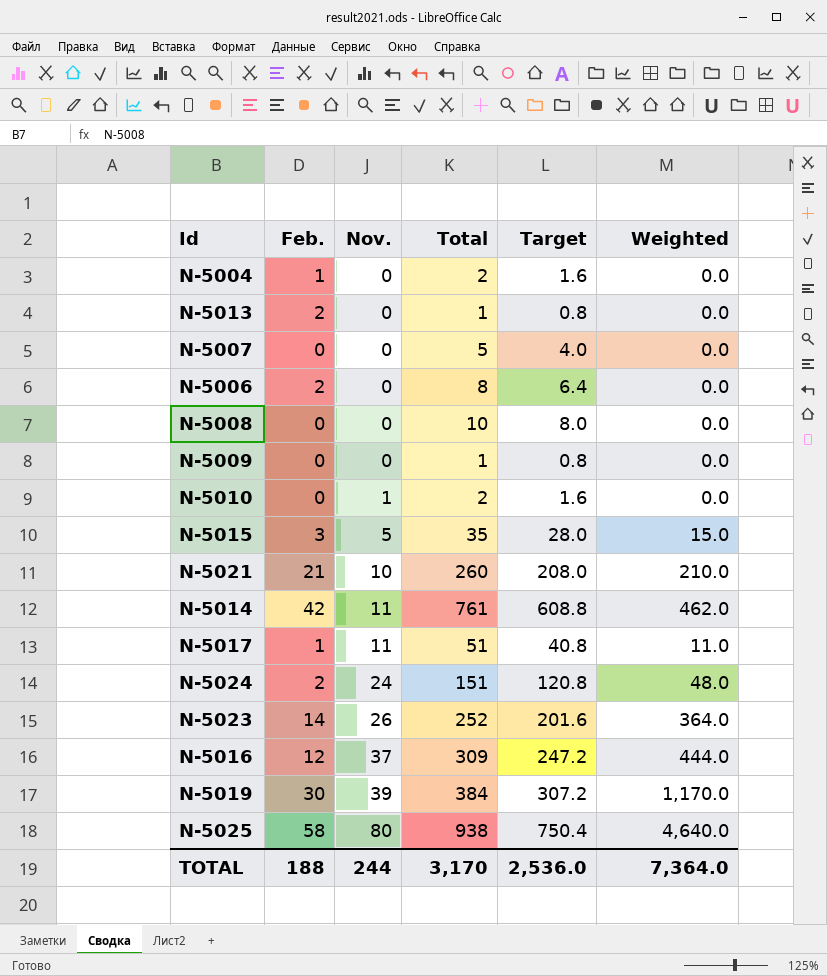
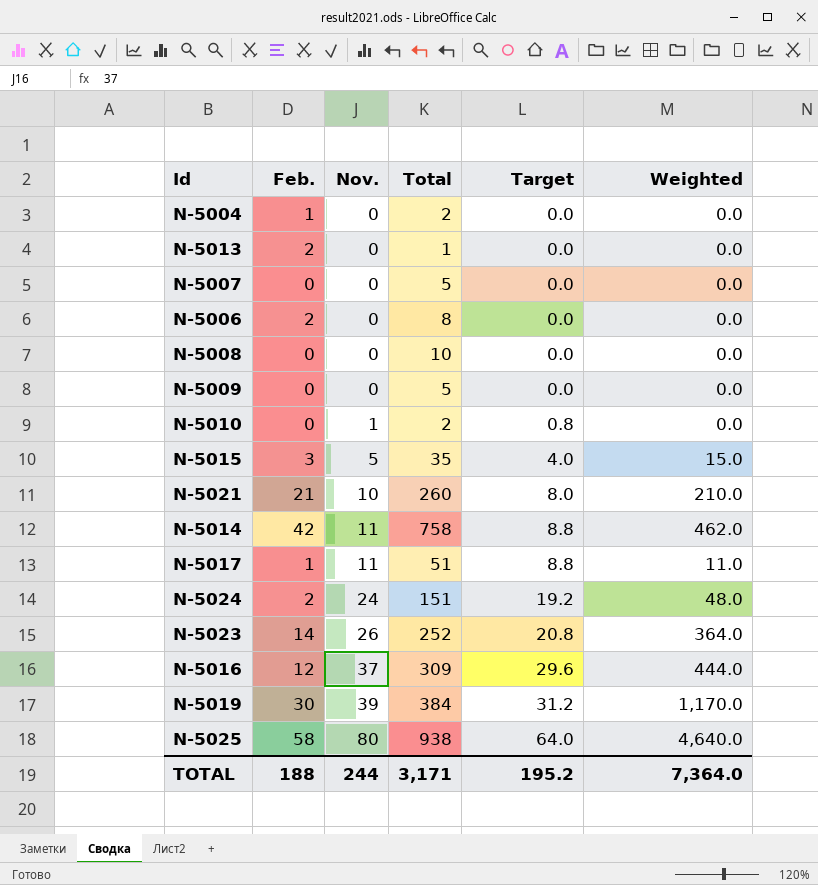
column Target | formula: [Total] * 0.8 -> [Nov.] * 0.8
N-5009 | Total: 1 -> 5
N-5014 | Total: 761 -> 758
TOTAL | Total: 3,170 -> 3,171
TOTAL | Target: 2,536.0 -> 195.2

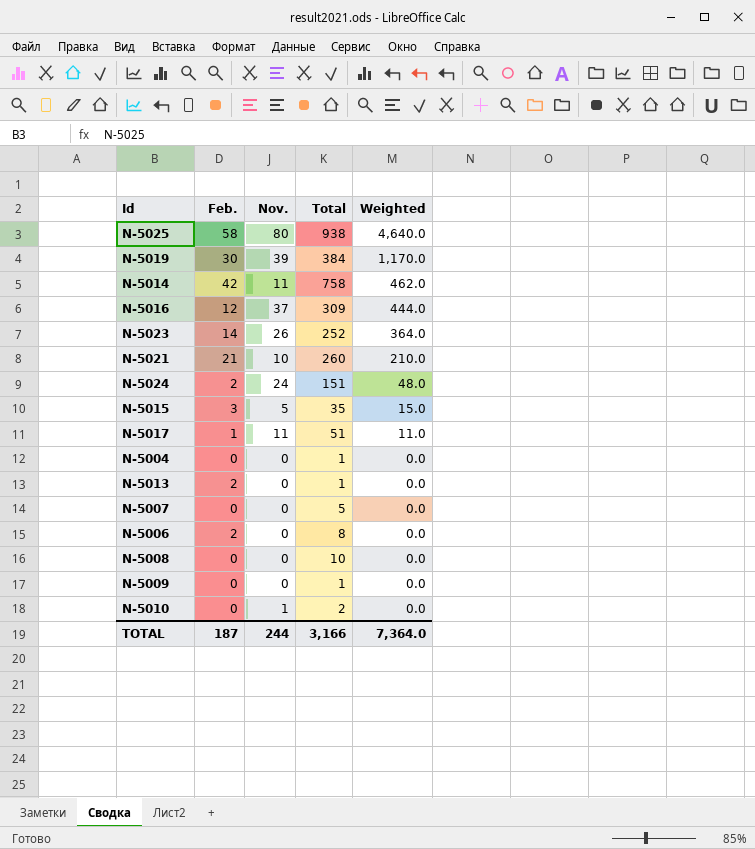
row order: Nov. ascending -> Weighted descending
column Target | formula: [Nov.] * 0.8 -> none
N-5004 | Feb.: 1 -> 0
N-5004 | Total: 2 -> 1
N-5009 | Total: 5 -> 1
TOTAL | Feb.: 188 -> 187
TOTAL | Total: 3,171 -> 3,166

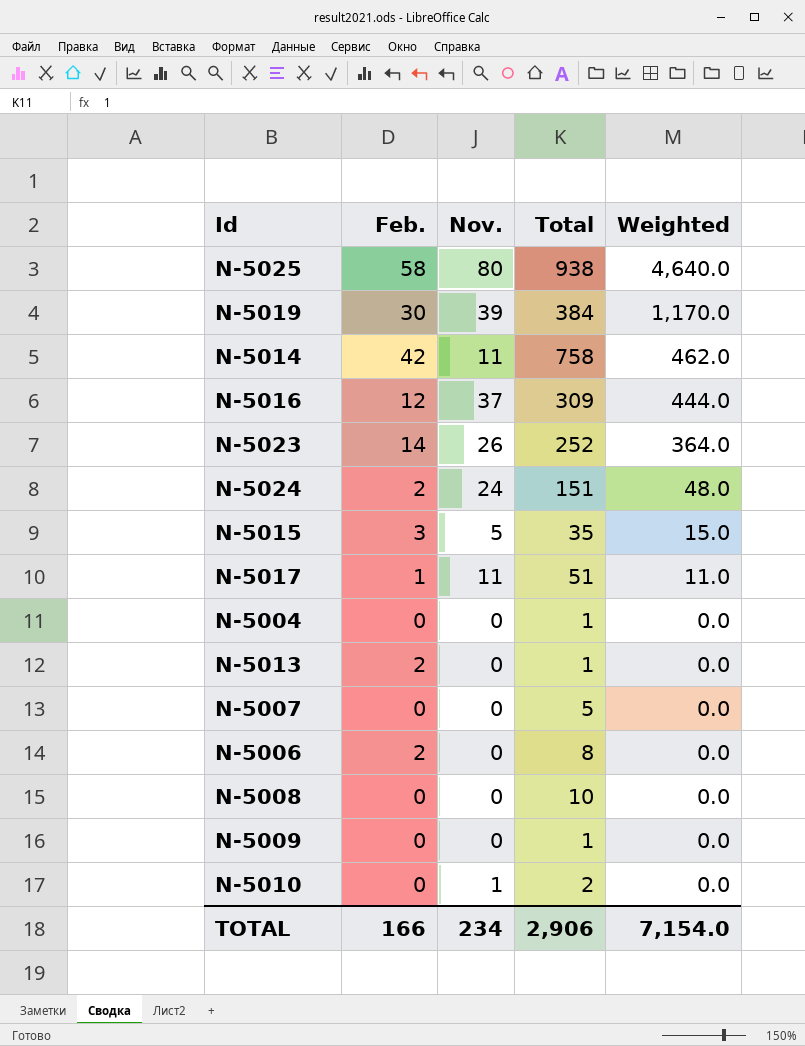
row N-5021: 21 | 10 | 260 | 210.0 -> none
TOTAL | Feb.: 187 -> 166
TOTAL | Nov.: 244 -> 234
TOTAL | Total: 3,166 -> 2,906
TOTAL | Weighted: 7,364.0 -> 7,154.0

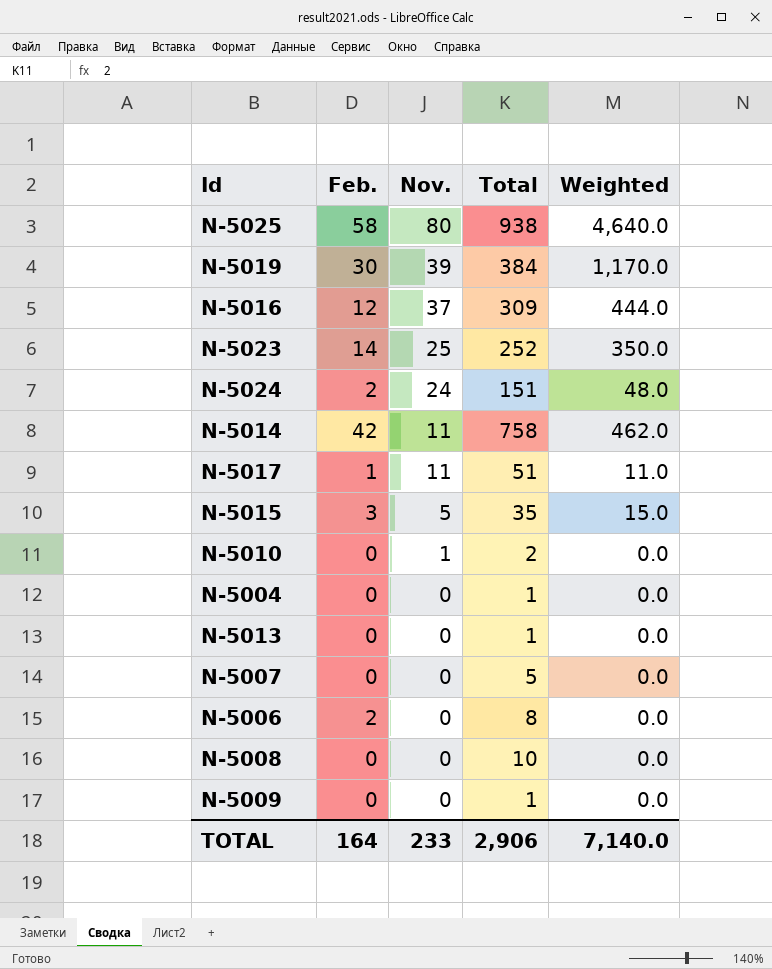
row order: Weighted descending -> Nov. descending
N-5023 | Nov.: 26 -> 25
N-5023 | Weighted: 364.0 -> 350.0
N-5013 | Feb.: 2 -> 0
TOTAL | Feb.: 166 -> 164
TOTAL | Nov.: 234 -> 233
TOTAL | Weighted: 7,154.0 -> 7,140.0

